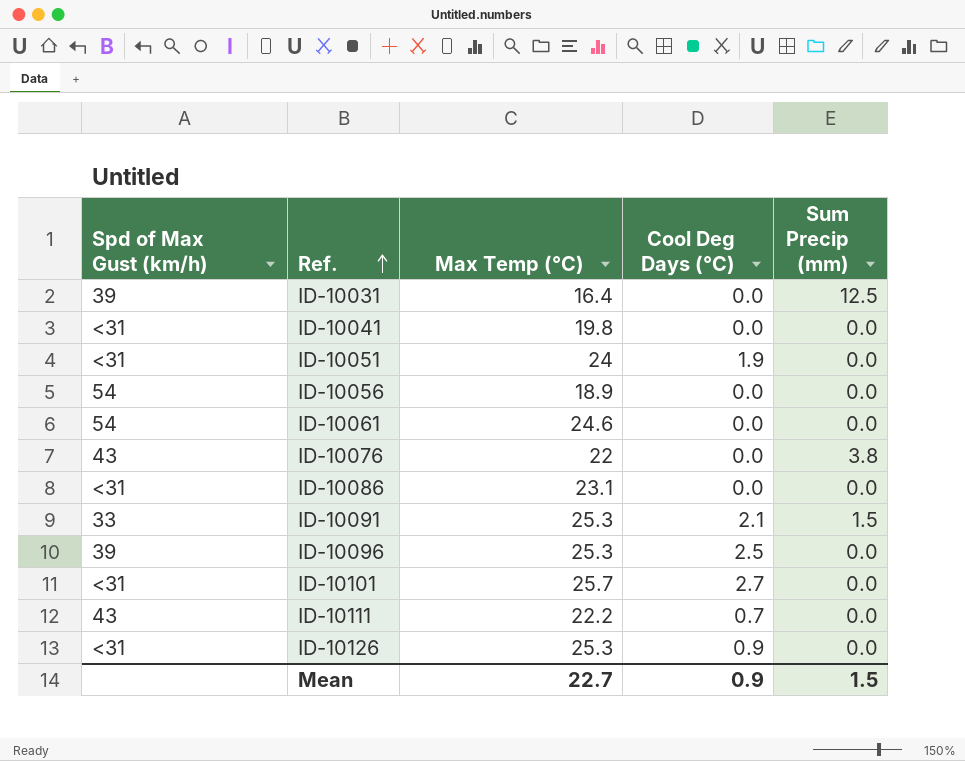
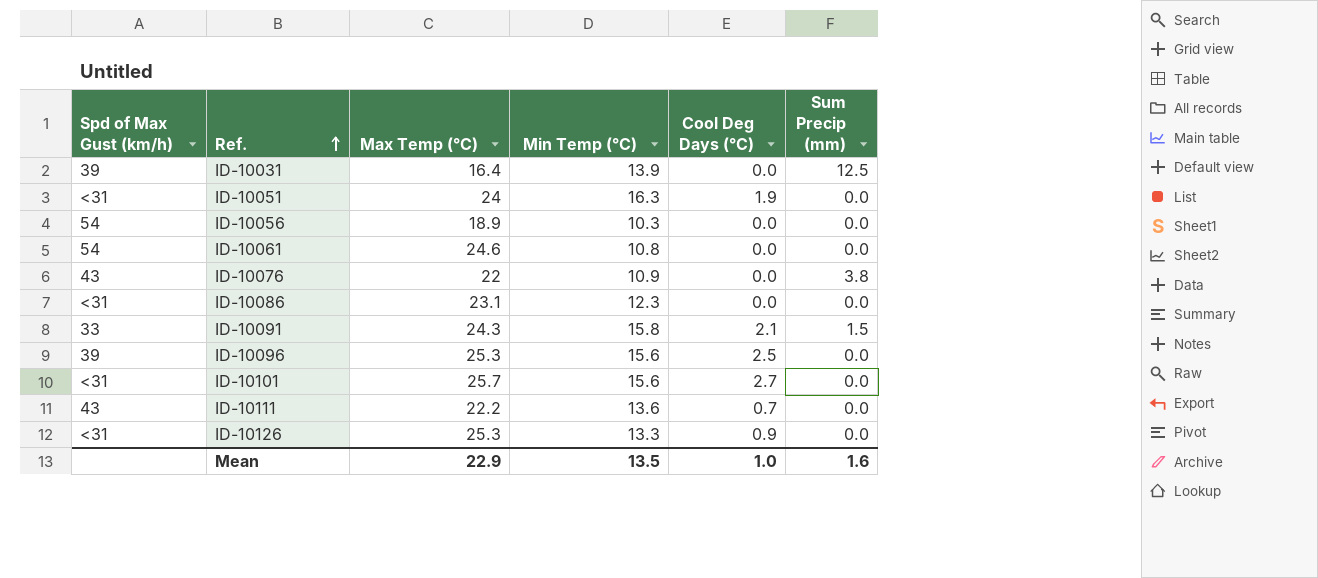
column Min Temp (°C) | position: none -> 4
row ID-10041: <31 | 19.8 | 0.0 | 0.0 -> none
ID-10091 | Max Temp (°C): 25.3 -> 24.3
Mean | Max Temp (°C): 22.7 -> 22.9
Mean | Cool Deg Days (°C): 0.9 -> 1.0
Mean | Sum Precip (mm): 1.5 -> 1.6

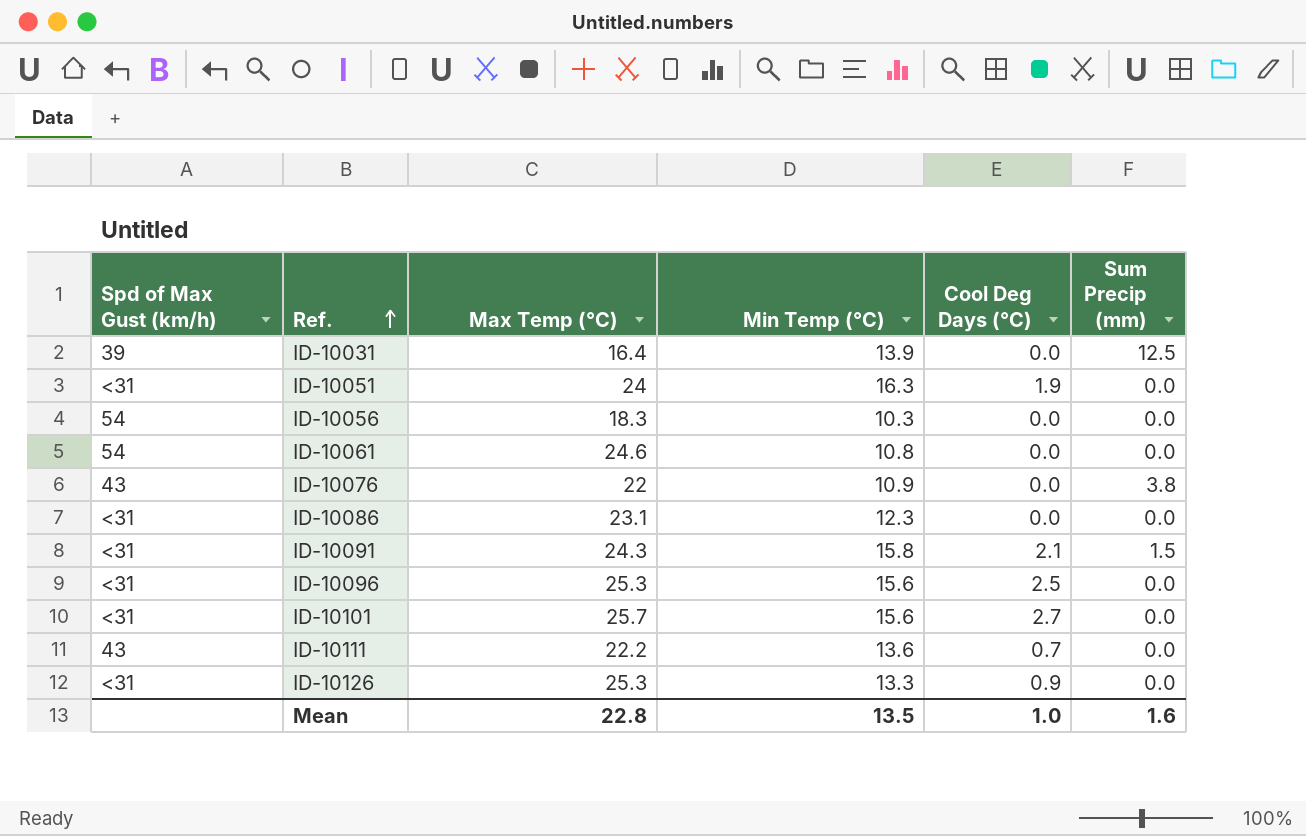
ID-10056 | Max Temp (°C): 18.9 -> 18.3
ID-10091 | Spd of Max Gust (km/h): 33 -> <31
ID-10096 | Spd of Max Gust (km/h): 39 -> <31
Mean | Max Temp (°C): 22.9 -> 22.8

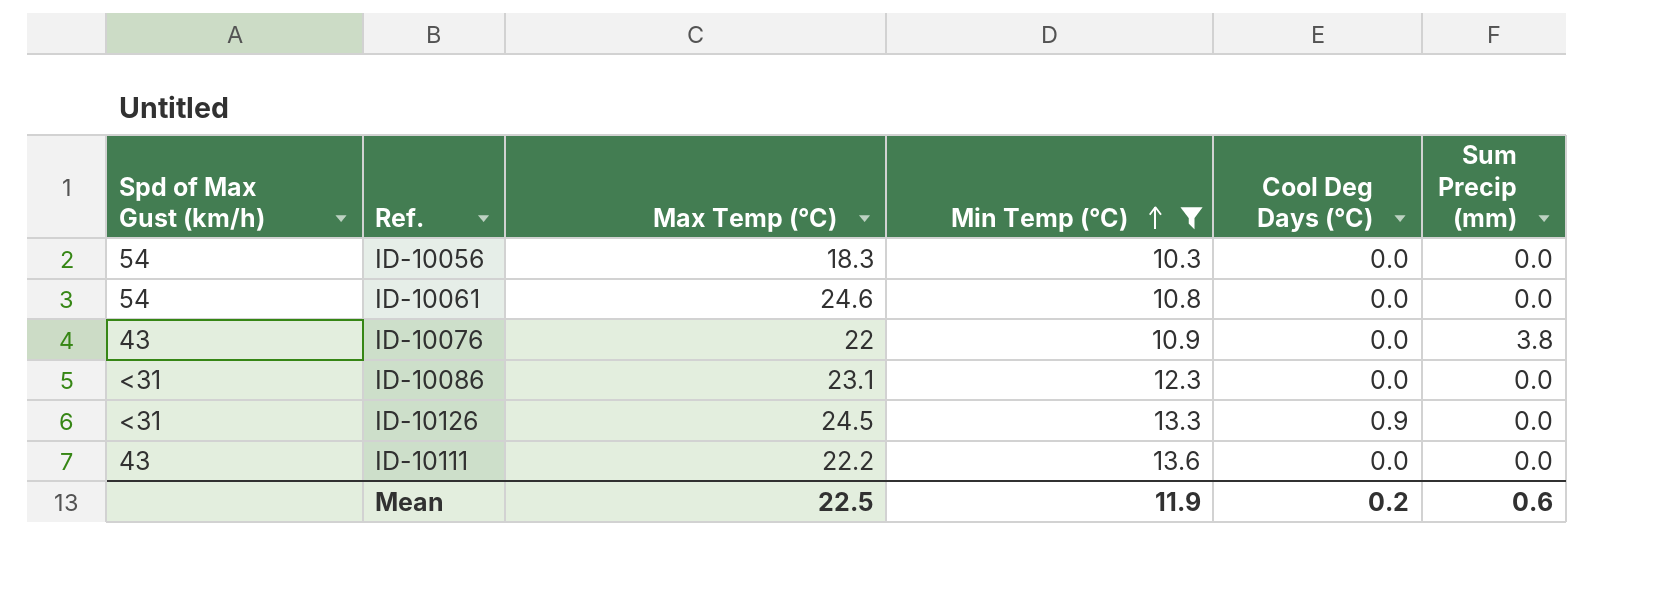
filter: none -> Min Temp (°C) <= 13.6
row order: Ref. ascending -> Min Temp (°C) ascending
ID-10126 | Max Temp (°C): 25.3 -> 24.5
ID-10111 | Cool Deg Days (°C): 0.7 -> 0.0
Mean | Max Temp (°C): 22.8 -> 22.5
Mean | Min Temp (°C): 13.5 -> 11.9
Mean | Cool Deg Days (°C): 1.0 -> 0.2
Mean | Sum Precip (mm): 1.6 -> 0.6

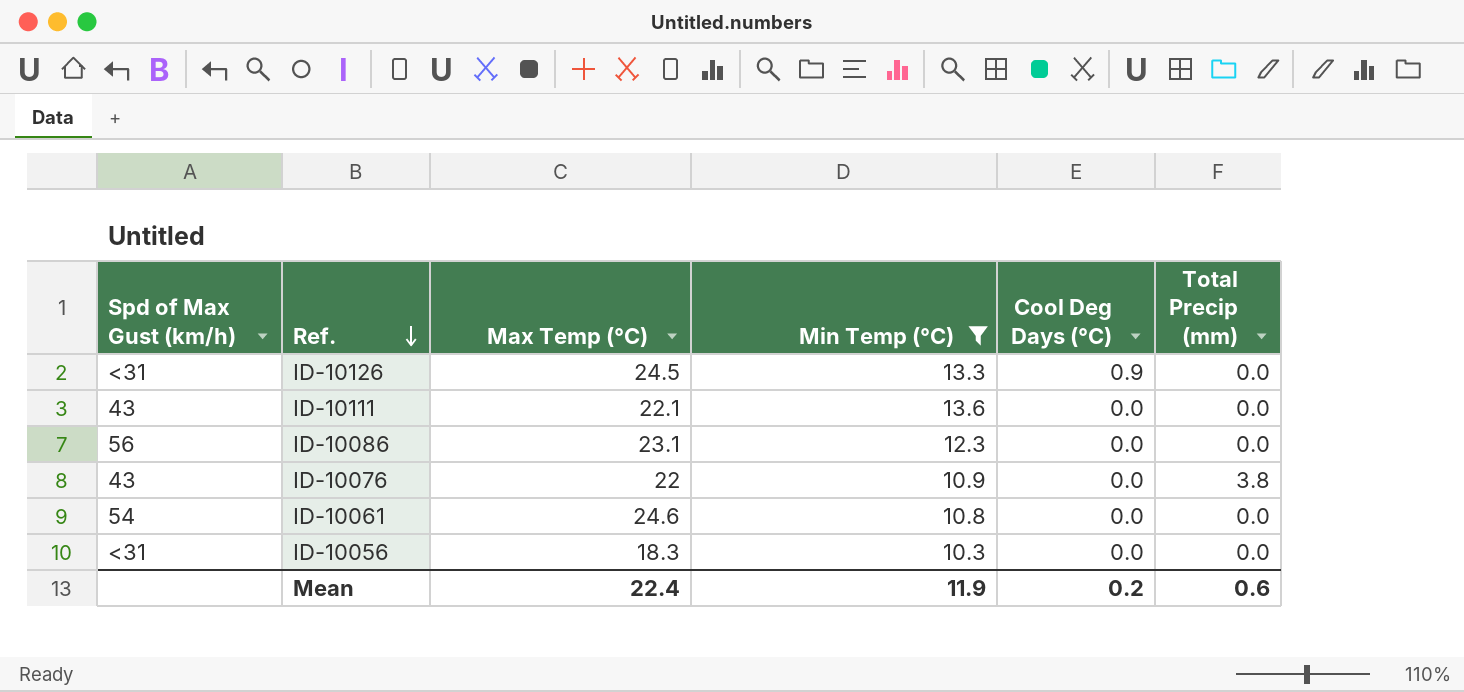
row order: Min Temp (°C) ascending -> Ref. descending
column name: Sum Precip (mm) -> Total Precip (mm)
ID-10111 | Max Temp (°C): 22.2 -> 22.1
ID-10086 | Spd of Max Gust (km/h): <31 -> 56
ID-10056 | Spd of Max Gust (km/h): 54 -> <31
Mean | Max Temp (°C): 22.5 -> 22.4

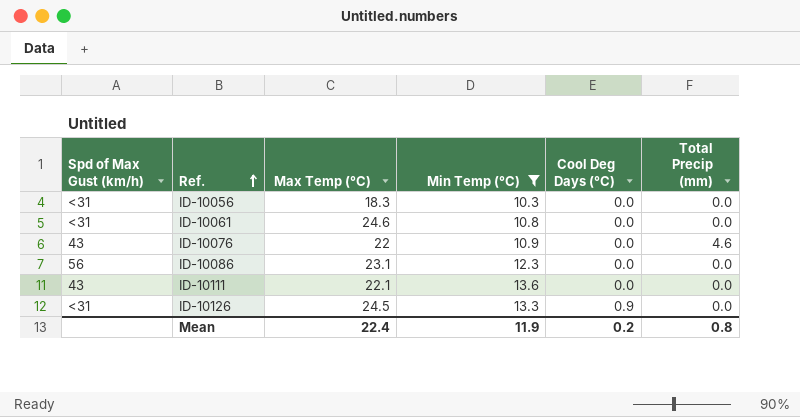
row order: Ref. descending -> Ref. ascending
ID-10061 | Spd of Max Gust (km/h): 54 -> <31
ID-10076 | Total Precip (mm): 3.8 -> 4.6
Mean | Total Precip (mm): 0.6 -> 0.8

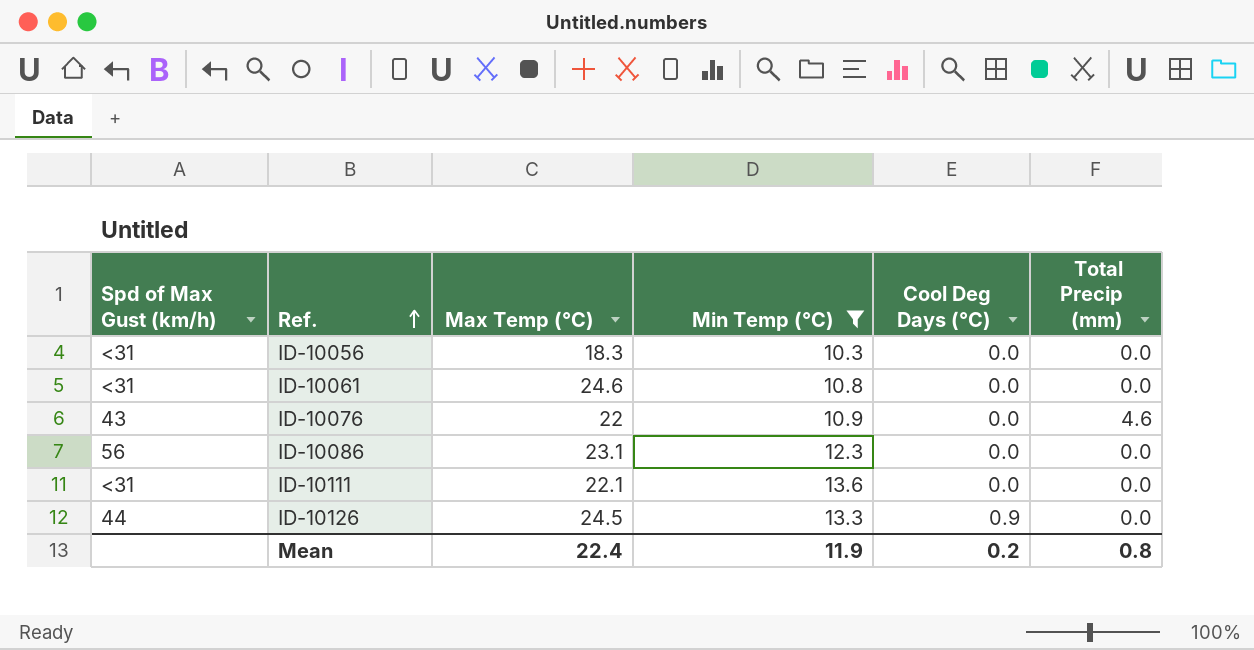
ID-10111 | Spd of Max Gust (km/h): 43 -> <31
ID-10126 | Spd of Max Gust (km/h): <31 -> 44

